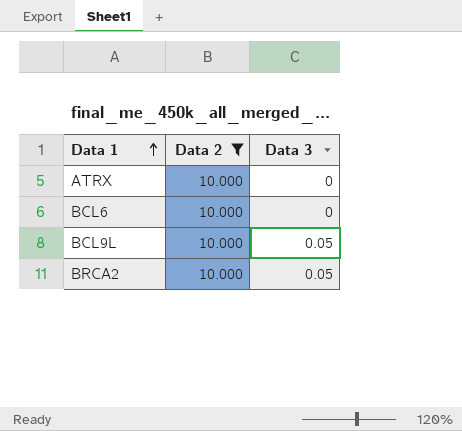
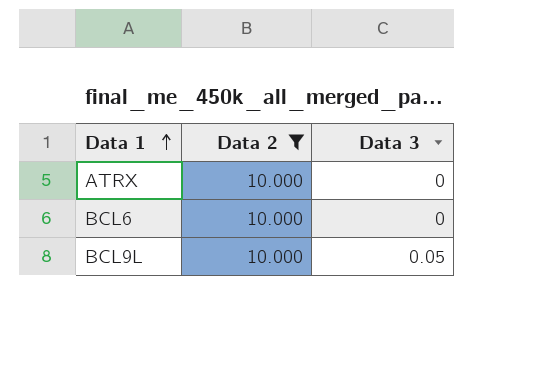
row BRCA2: 10.000 | 0.05 -> none

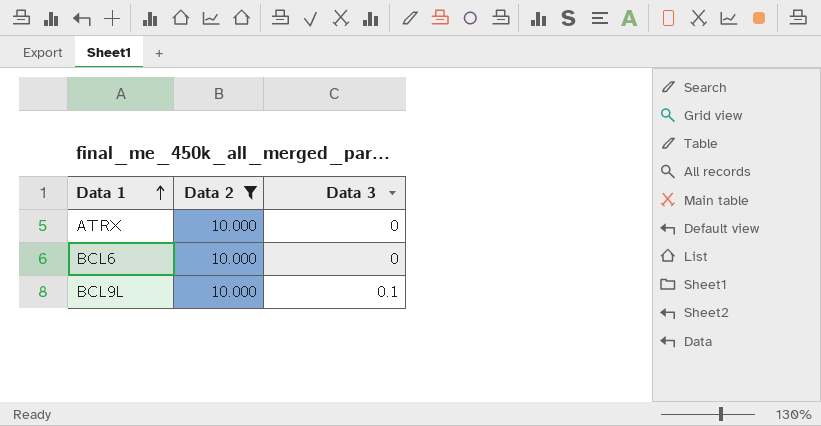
BCL9L | Data 3: 0.05 -> 0.1

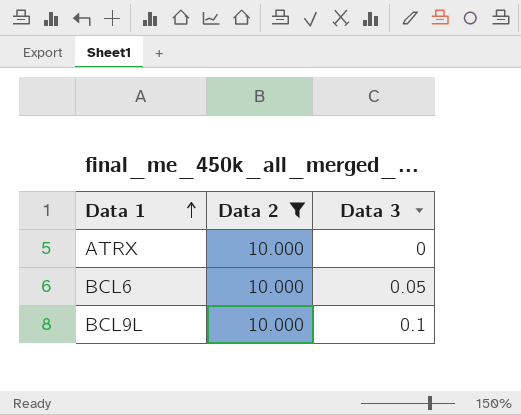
BCL6 | Data 3: 0 -> 0.05

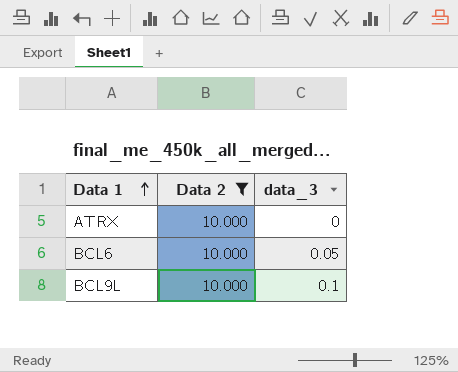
column name: Data 3 -> data_3

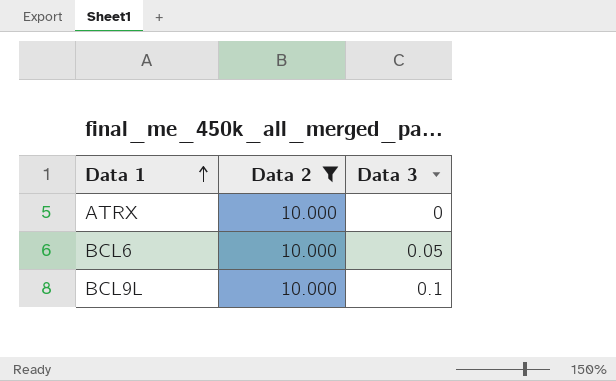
column name: data_3 -> Data 3

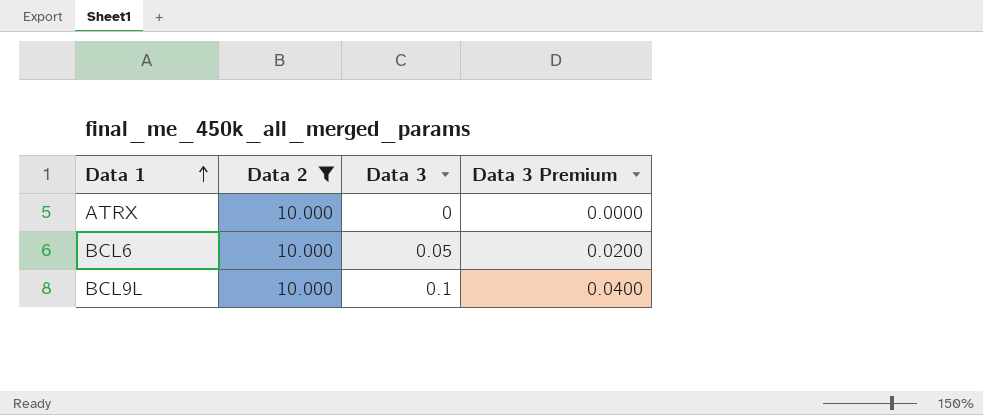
column Data 3 Premium | formula: none -> [Data 3] * 0.4

